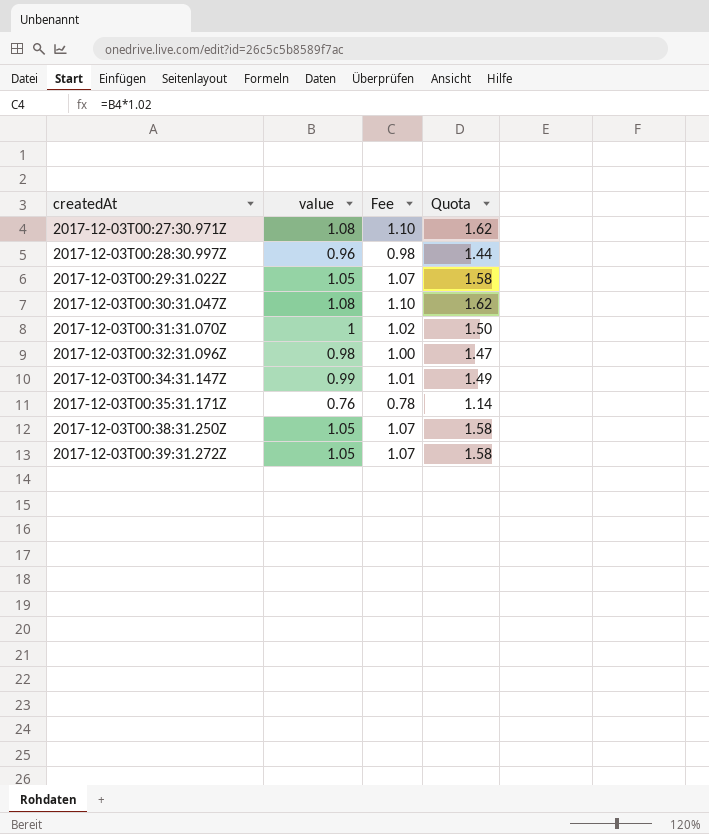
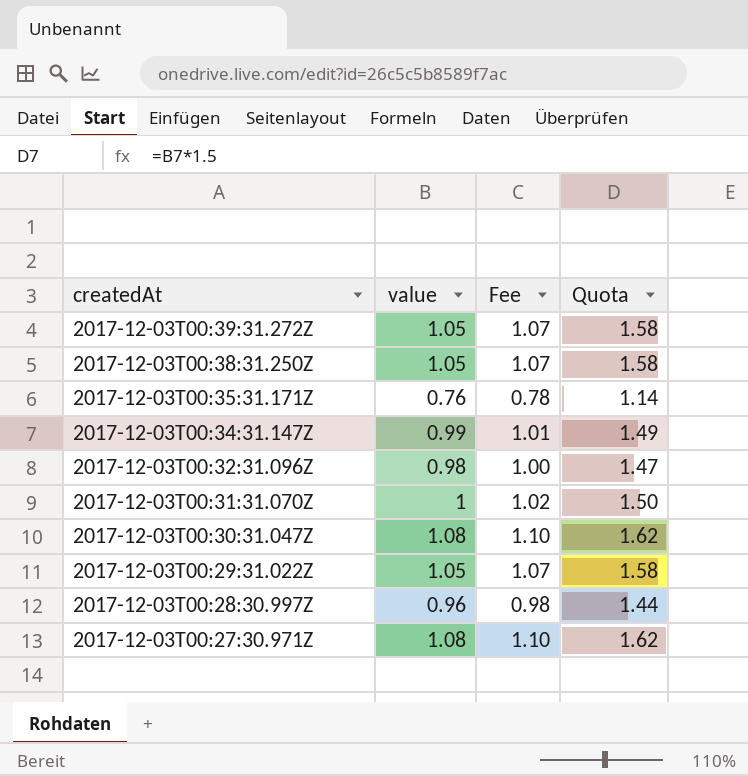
row order: createdAt ascending -> createdAt descending

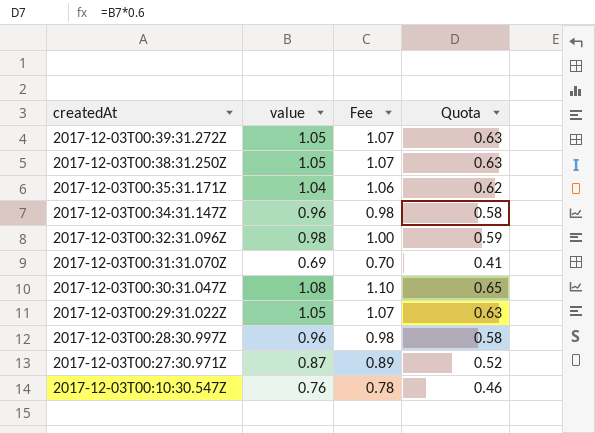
column Quota | formula: [value] * 1.5 -> [value] * 0.6
2017-12-03T00:35:31.171Z | value: 0.76 -> 1.04
2017-12-03T00:35:31.171Z | Fee: 0.78 -> 1.06
2017-12-03T00:34:31.147Z | value: 0.99 -> 0.96
2017-12-03T00:34:31.147Z | Fee: 1.01 -> 0.98
2017-12-03T00:31:31.070Z | value: 1 -> 0.69
2017-12-03T00:31:31.070Z | Fee: 1.02 -> 0.70
2017-12-03T00:27:30.971Z | value: 1.08 -> 0.87
2017-12-03T00:27:30.971Z | Fee: 1.10 -> 0.89
row 2017-12-03T00:10:30.547Z: none -> 0.76 | 0.78 | 0.46

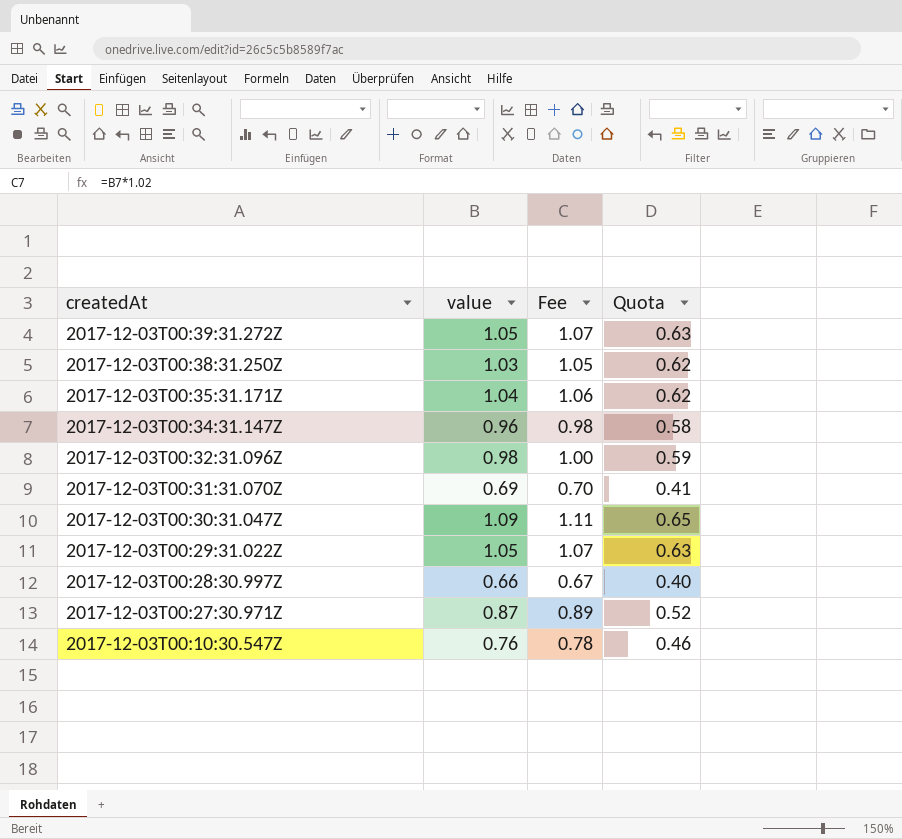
2017-12-03T00:38:31.250Z | value: 1.05 -> 1.03
2017-12-03T00:38:31.250Z | Fee: 1.07 -> 1.05
2017-12-03T00:38:31.250Z | Quota: 0.63 -> 0.62
2017-12-03T00:30:31.047Z | value: 1.08 -> 1.09
2017-12-03T00:30:31.047Z | Fee: 1.10 -> 1.11
2017-12-03T00:28:30.997Z | value: 0.96 -> 0.66
2017-12-03T00:28:30.997Z | Fee: 0.98 -> 0.67
2017-12-03T00:28:30.997Z | Quota: 0.58 -> 0.40

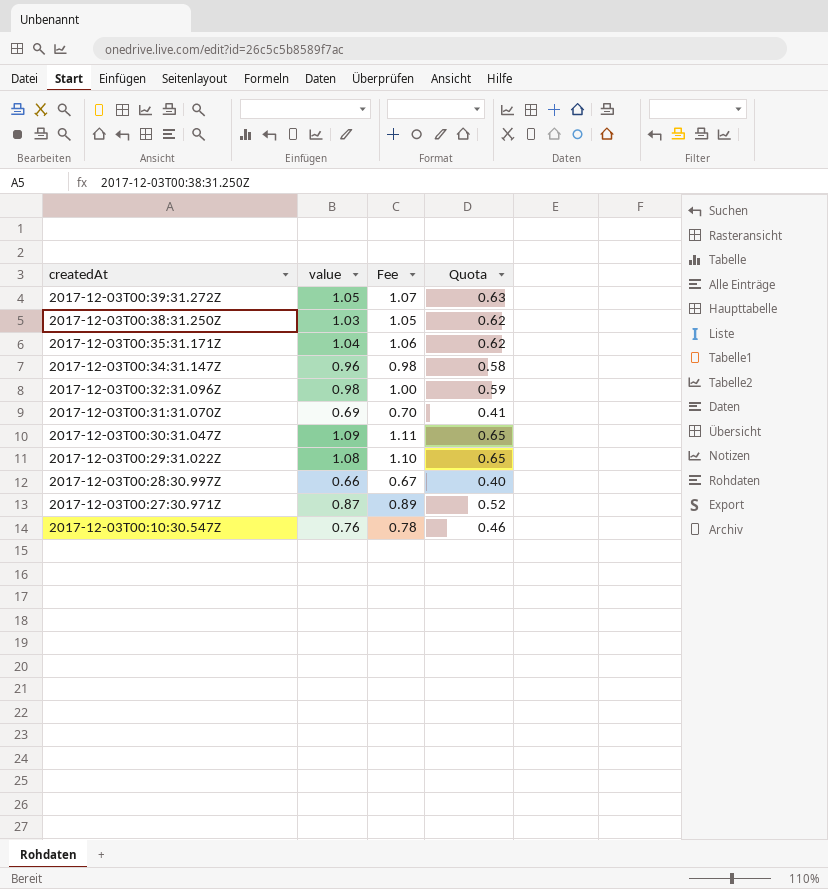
2017-12-03T00:29:31.022Z | value: 1.05 -> 1.08
2017-12-03T00:29:31.022Z | Fee: 1.07 -> 1.10
2017-12-03T00:29:31.022Z | Quota: 0.63 -> 0.65

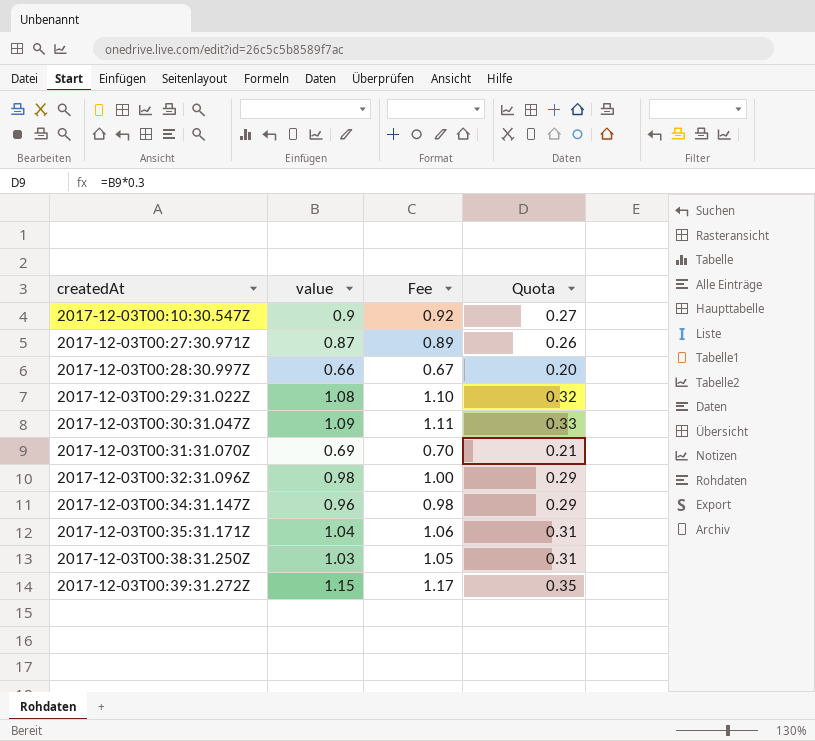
row order: createdAt descending -> createdAt ascending
column Quota | formula: [value] * 0.6 -> [value] * 0.3
2017-12-03T00:10:30.547Z | value: 0.76 -> 0.9
2017-12-03T00:10:30.547Z | Fee: 0.78 -> 0.92
2017-12-03T00:39:31.272Z | value: 1.05 -> 1.15
2017-12-03T00:39:31.272Z | Fee: 1.07 -> 1.17

